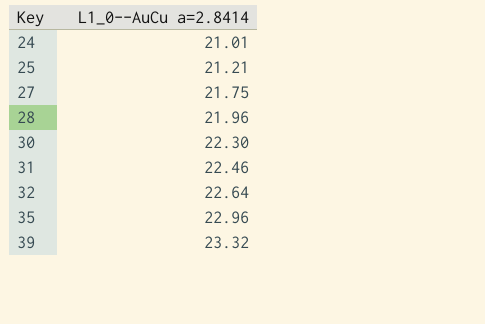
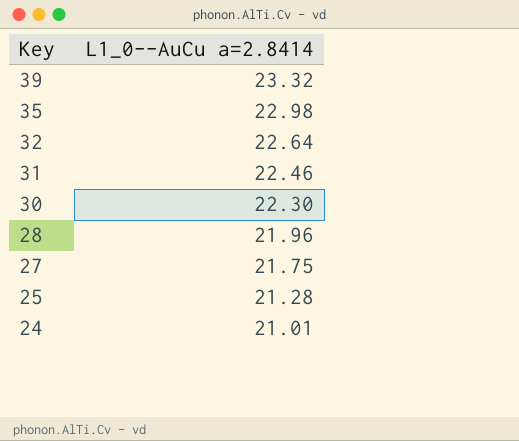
row order: Key ascending -> Key descending
35 | L1_0--AuCu a=2.8414: 22.96 -> 22.98
25 | L1_0--AuCu a=2.8414: 21.21 -> 21.28

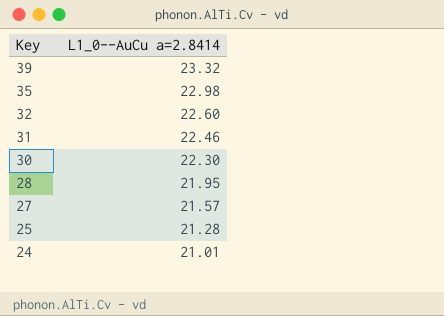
32 | L1_0--AuCu a=2.8414: 22.64 -> 22.60
28 | L1_0--AuCu a=2.8414: 21.96 -> 21.95
27 | L1_0--AuCu a=2.8414: 21.75 -> 21.57

